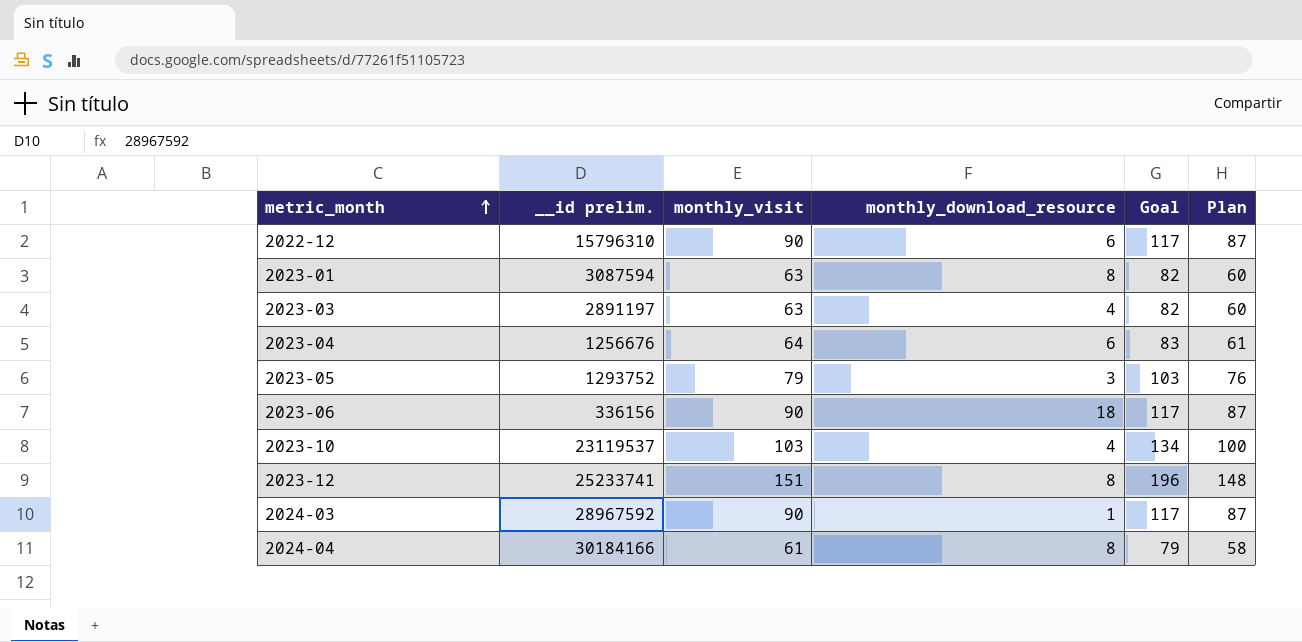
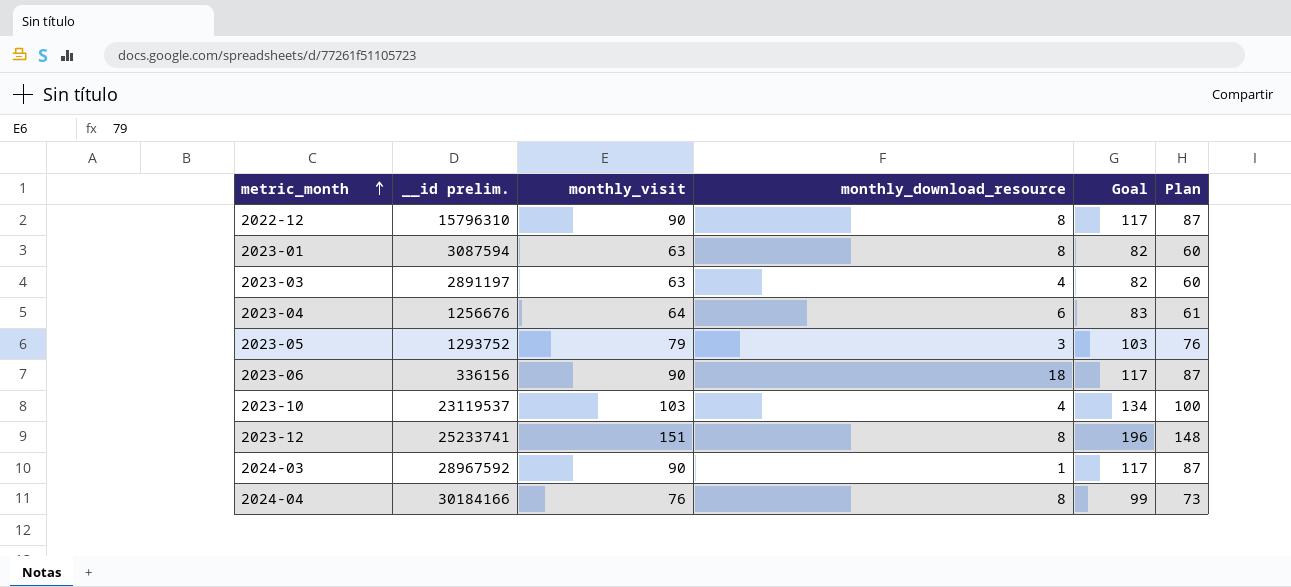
2022-12 | monthly_download_resource: 6 -> 8
2024-04 | monthly_visit: 61 -> 76
2024-04 | Goal: 79 -> 99
2024-04 | Plan: 58 -> 73

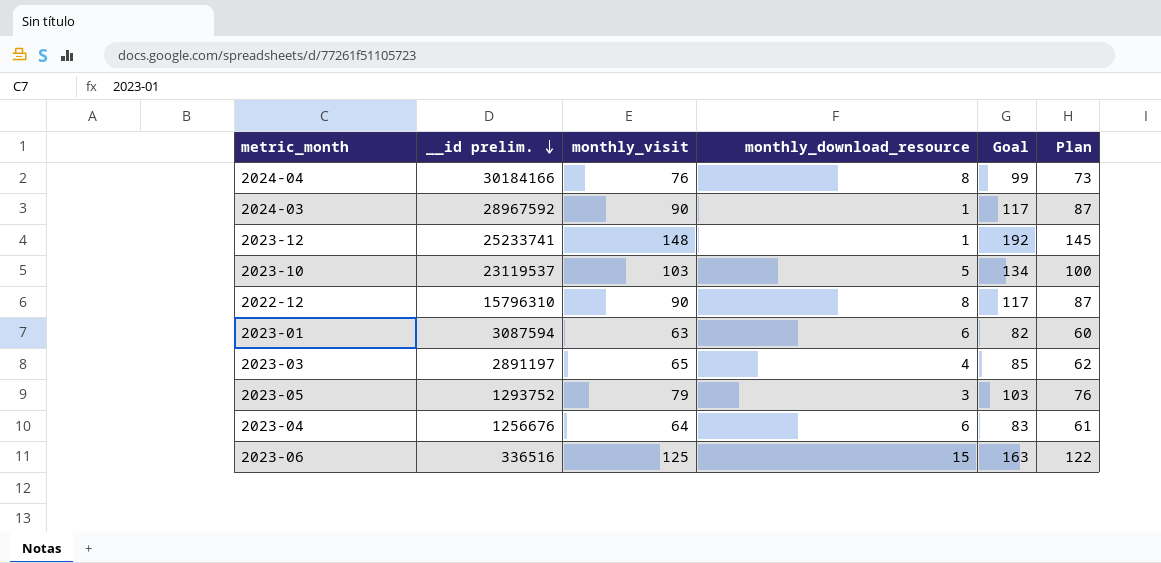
row order: metric_month ascending -> __id prelim. descending
2023-12 | monthly_visit: 151 -> 148
2023-12 | monthly_download_resource: 8 -> 1
2023-12 | Goal: 196 -> 192
2023-12 | Plan: 148 -> 145
2023-10 | monthly_download_resource: 4 -> 5
2023-01 | monthly_download_resource: 8 -> 6
2023-03 | monthly_visit: 63 -> 65
2023-03 | Goal: 82 -> 85
2023-03 | Plan: 60 -> 62
2023-06 | __id prelim.: 336156 -> 336516
2023-06 | monthly_visit: 90 -> 125
2023-06 | monthly_download_resource: 18 -> 15
2023-06 | Goal: 117 -> 163
2023-06 | Plan: 87 -> 122

